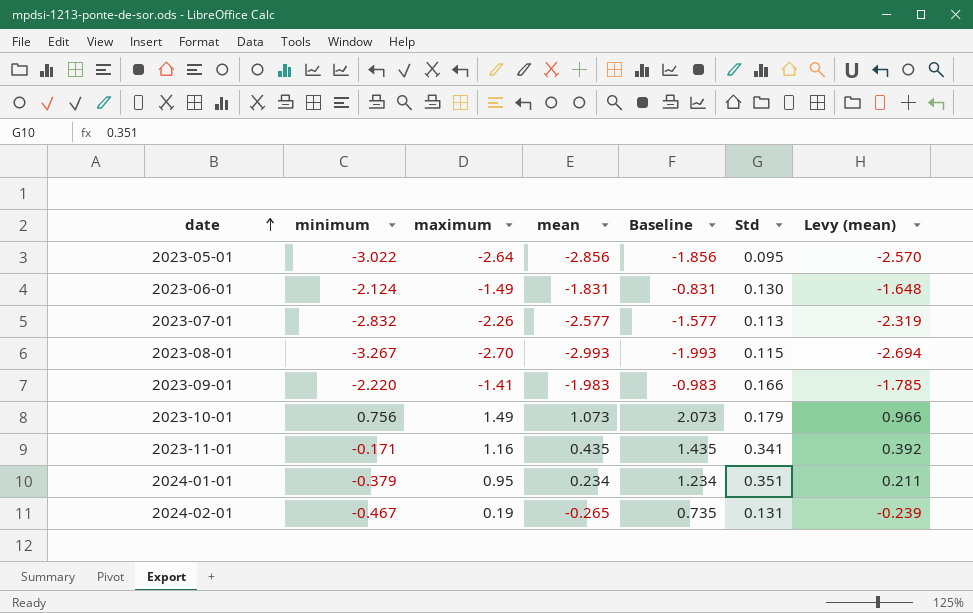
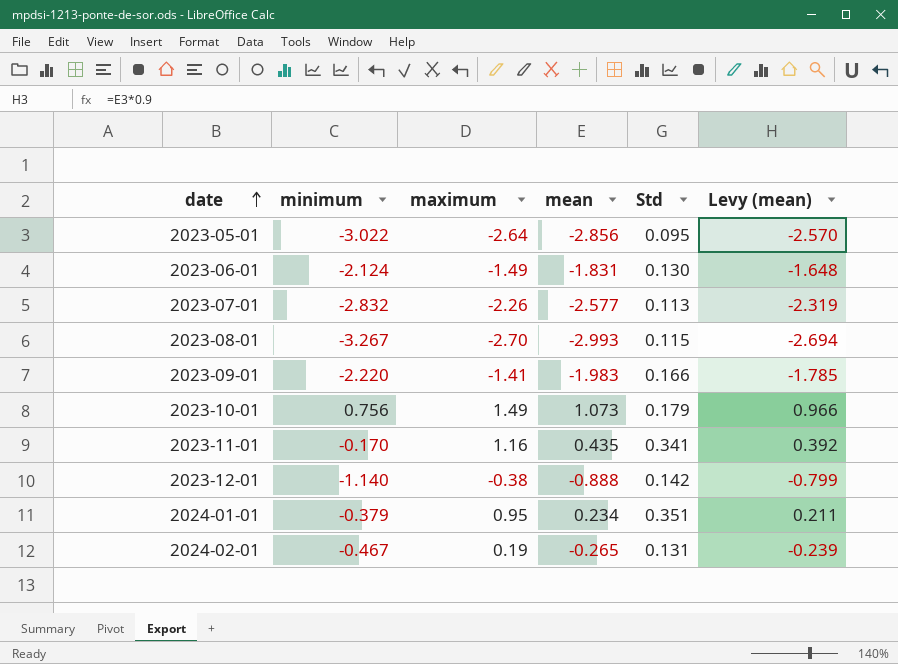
column Baseline | formula: [mean] + 1 -> none
2023-11-01 | minimum: -0.171 -> -0.170
row 2023-12-01: none -> -1.140 | -0.38 | -0.888 | 0.142 | -0.799

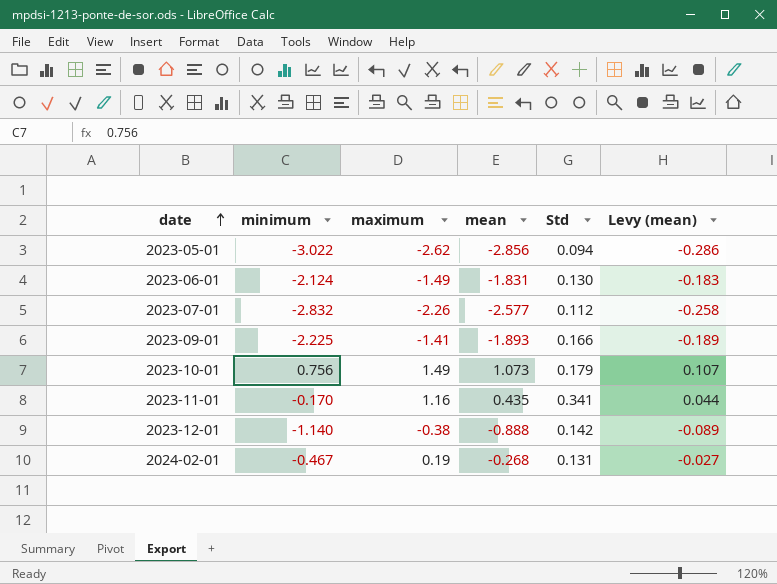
column Levy (mean) | formula: [mean] * 0.9 -> [mean] * 0.1
row 2023-08-01: -3.267 | -2.70 | -2.993 | 0.115 | -2.694 -> none
row 2024-01-01: -0.379 | 0.95 | 0.234 | 0.351 | 0.211 -> none
2023-05-01 | maximum: -2.64 -> -2.62
2023-05-01 | Std: 0.095 -> 0.094
2023-07-01 | Std: 0.113 -> 0.112
2023-09-01 | minimum: -2.220 -> -2.225
2023-09-01 | mean: -1.983 -> -1.893
2024-02-01 | mean: -0.265 -> -0.268

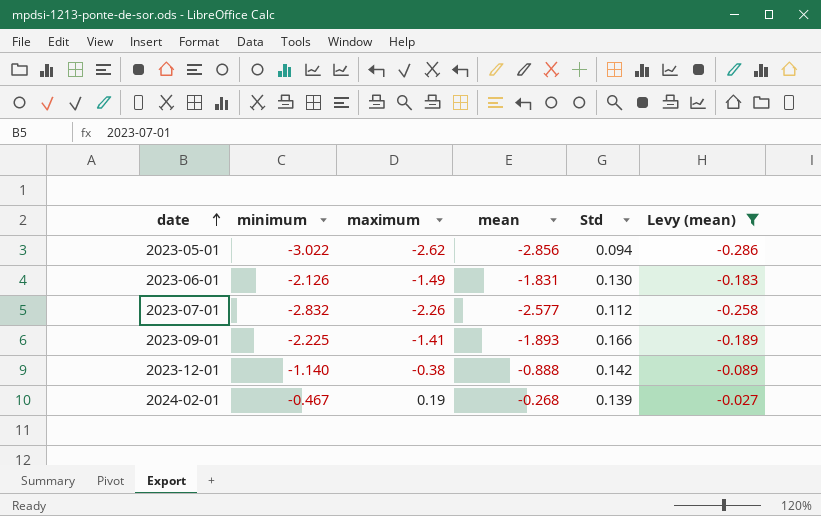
filter: none -> Levy (mean) <= -0.027
2023-06-01 | minimum: -2.124 -> -2.126
2024-02-01 | Std: 0.131 -> 0.139

